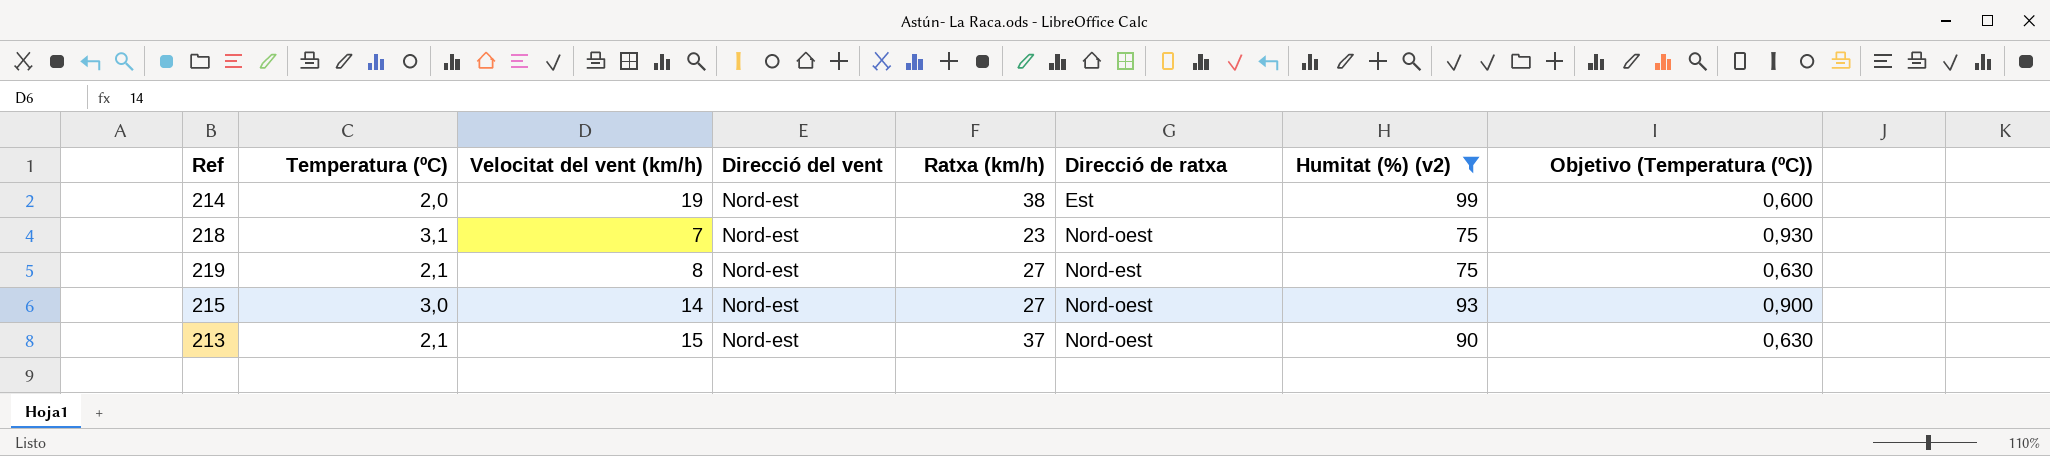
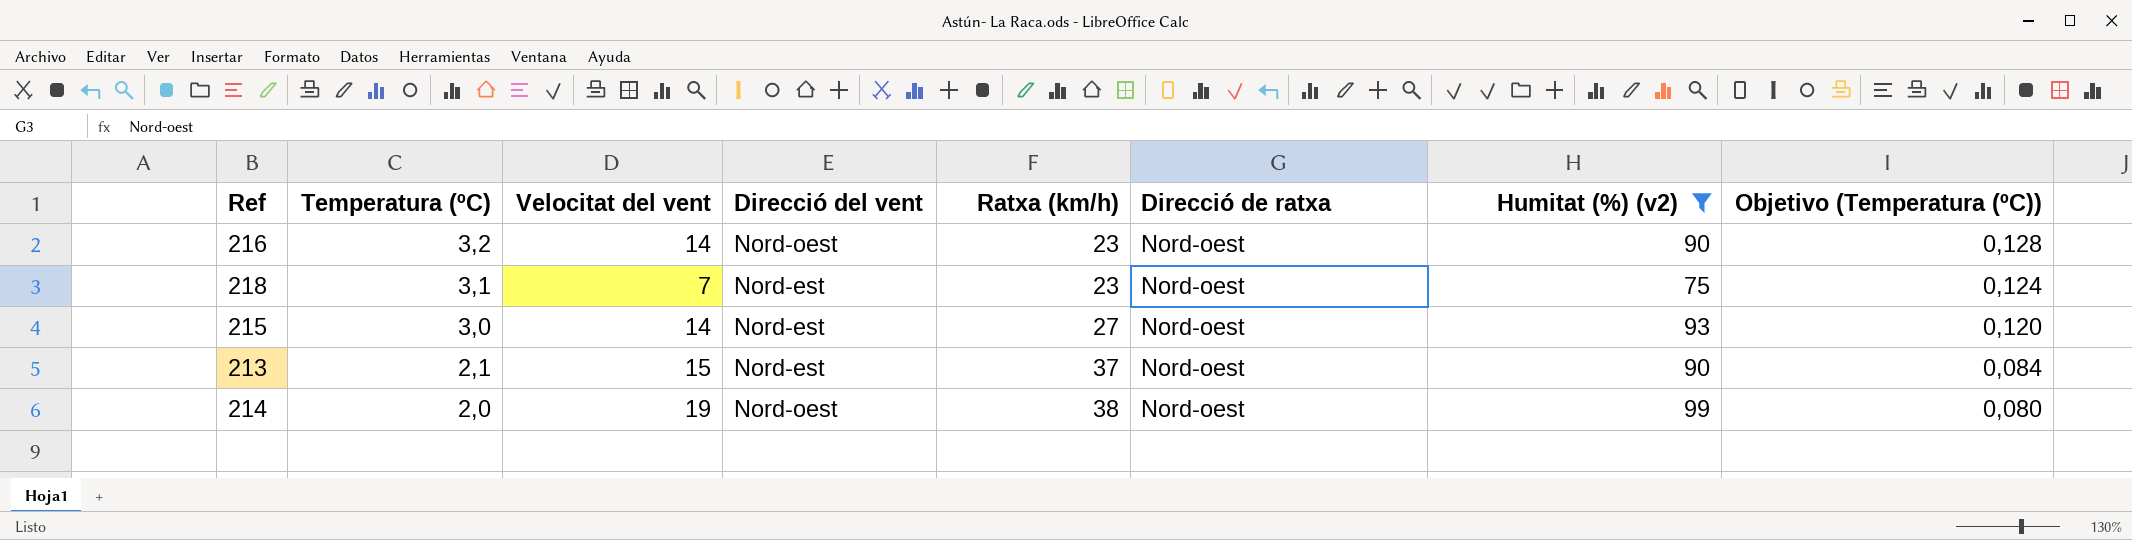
row order: none -> Temperatura (ºC) descending
column name: Velocitat del vent (km/h) -> Velocitat del vent
column Objetivo (Temperatura (ºC)) | formula: [Temperatura (ºC)] * 0,3 -> [Temperatura (ºC)] * 0,04
row 219: 2,1 | 8 | Nord-est | 27 | Nord-est | 75 | 0,630 -> none
row 216: none -> 3,2 | 14 | Nord-oest | 23 | Nord-oest | 90 | 0,128
214 | Direcció del vent: Nord-est -> Nord-oest
214 | Direcció de ratxa: Est -> Nord-oest

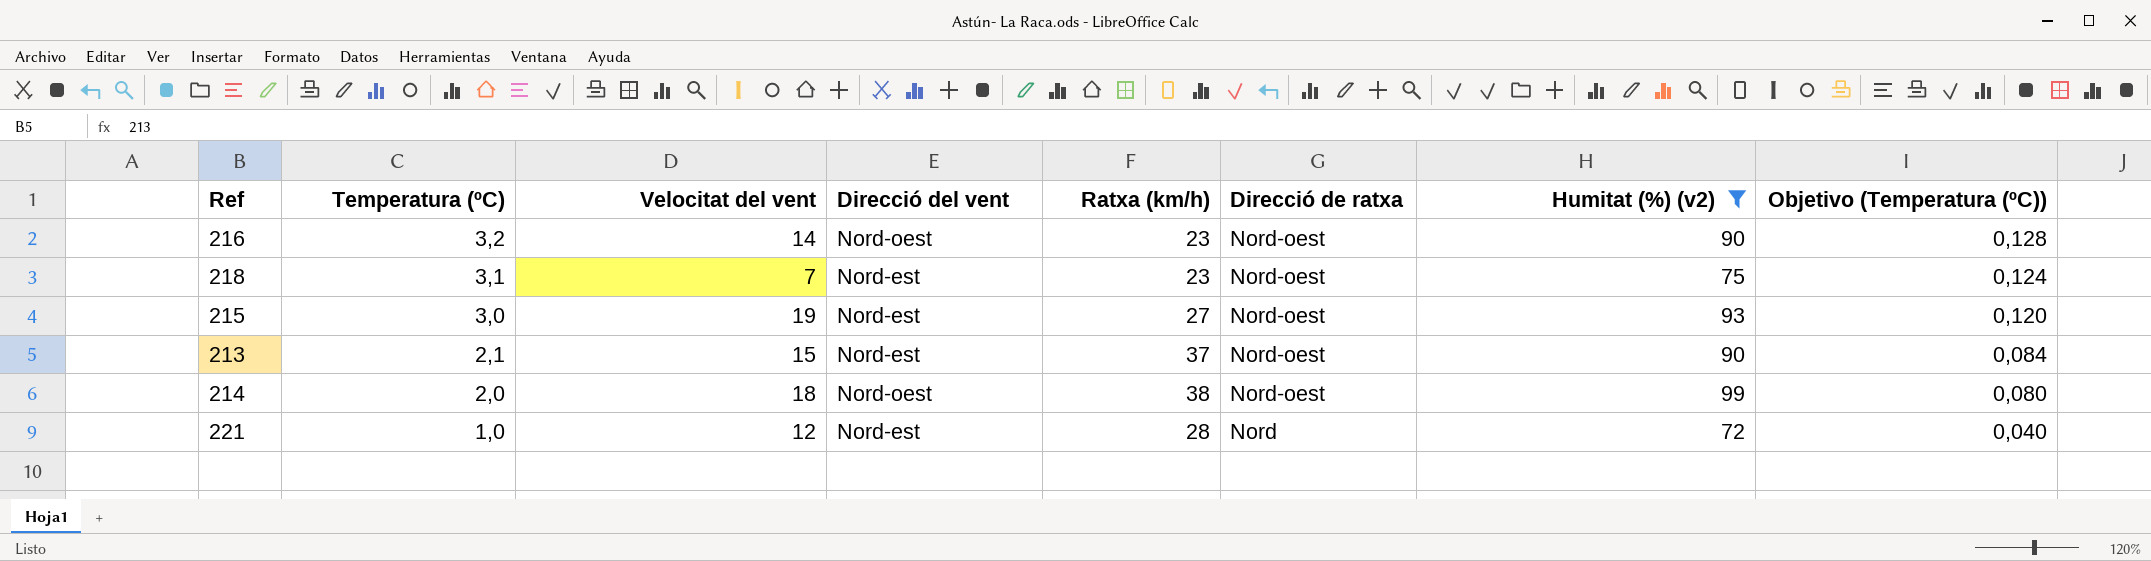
215 | Velocitat del vent: 14 -> 19
214 | Velocitat del vent: 19 -> 18
row 221: none -> 1,0 | 12 | Nord-est | 28 | Nord | 72 | 0,040

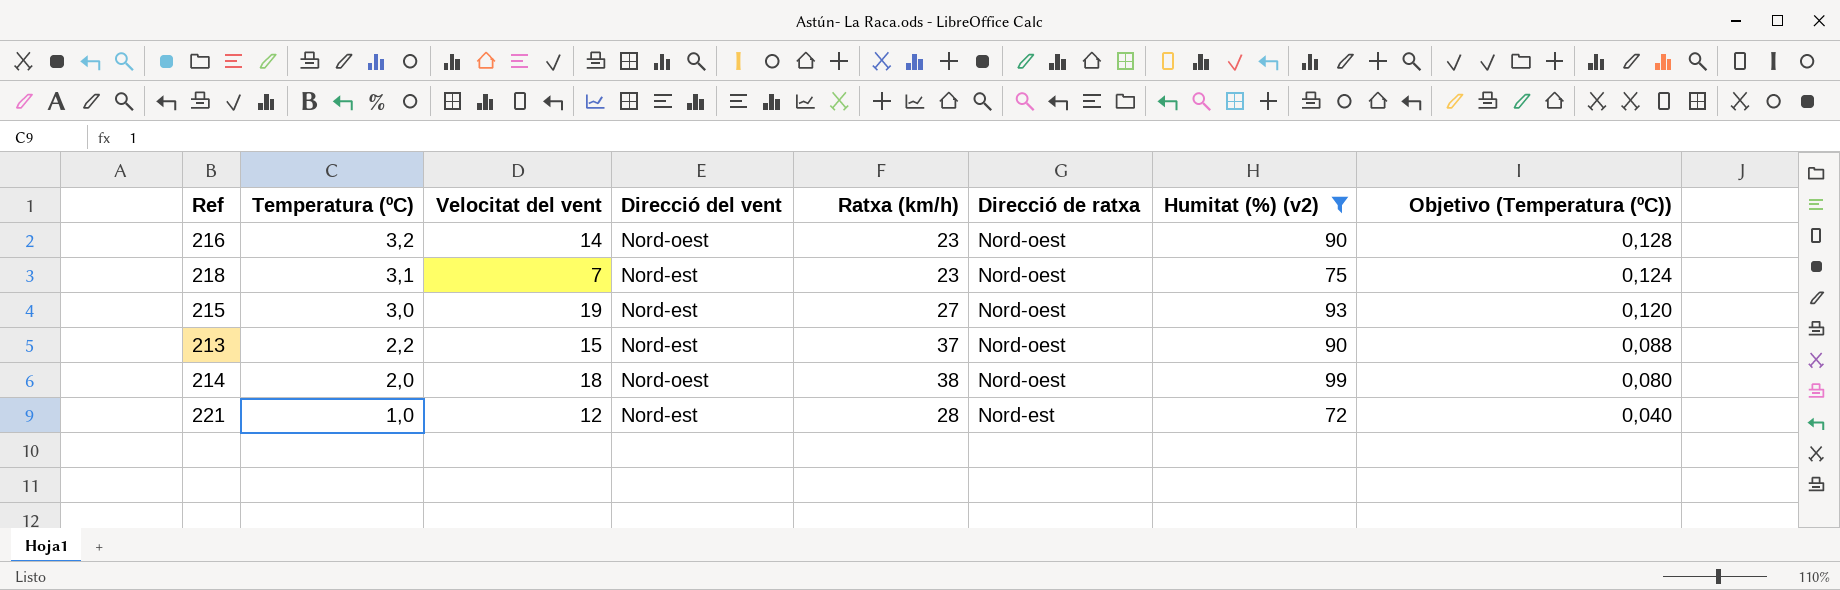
213 | Temperatura (ºC): 2,1 -> 2,2
213 | Objetivo (Temperatura (ºC)): 0,084 -> 0,088
221 | Direcció de ratxa: Nord -> Nord-est

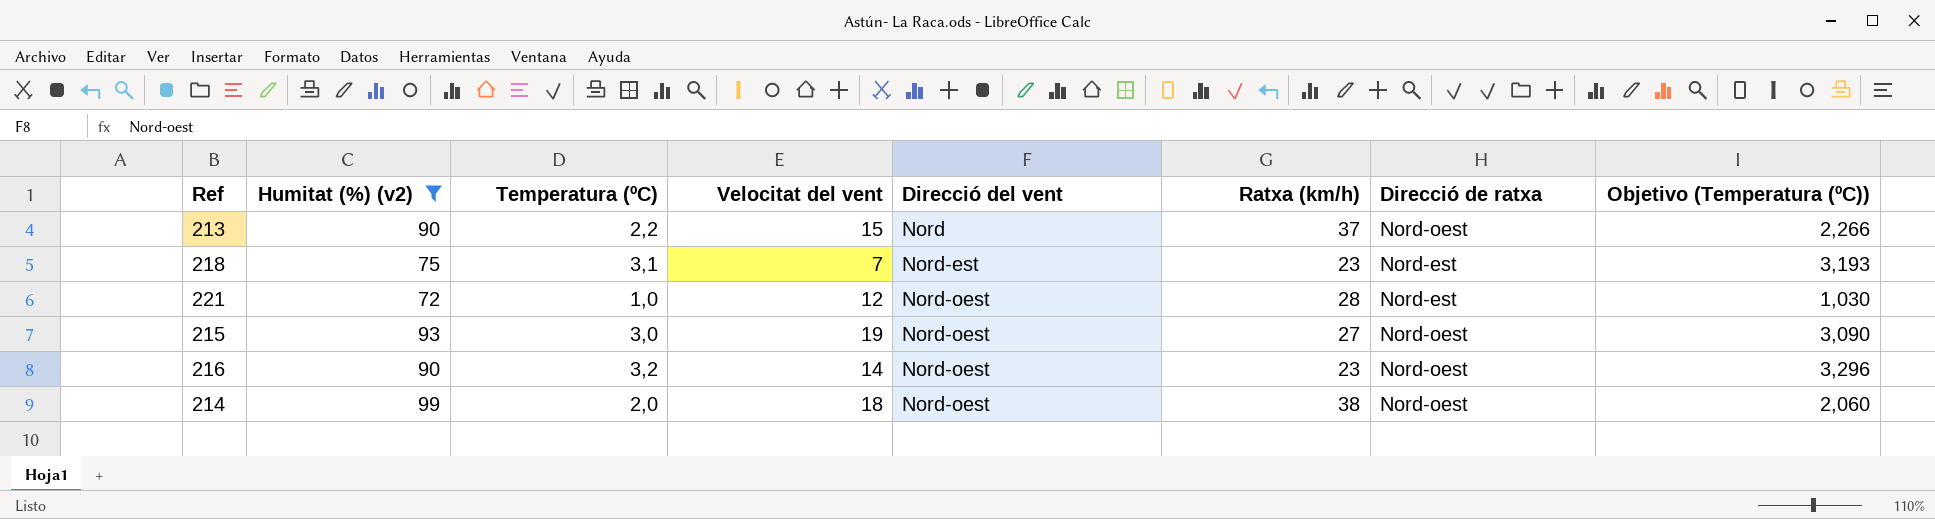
row order: Temperatura (ºC) descending -> Direcció del vent ascending
column Humitat (%) (v2) | position: 7 -> 2
column Objetivo (Temperatura (ºC)) | formula: [Temperatura (ºC)] * 0,04 -> [Temperatura (ºC)] * 1,03
213 | Direcció del vent: Nord-est -> Nord
218 | Direcció de ratxa: Nord-oest -> Nord-est
221 | Direcció del vent: Nord-est -> Nord-oest
215 | Direcció del vent: Nord-est -> Nord-oest

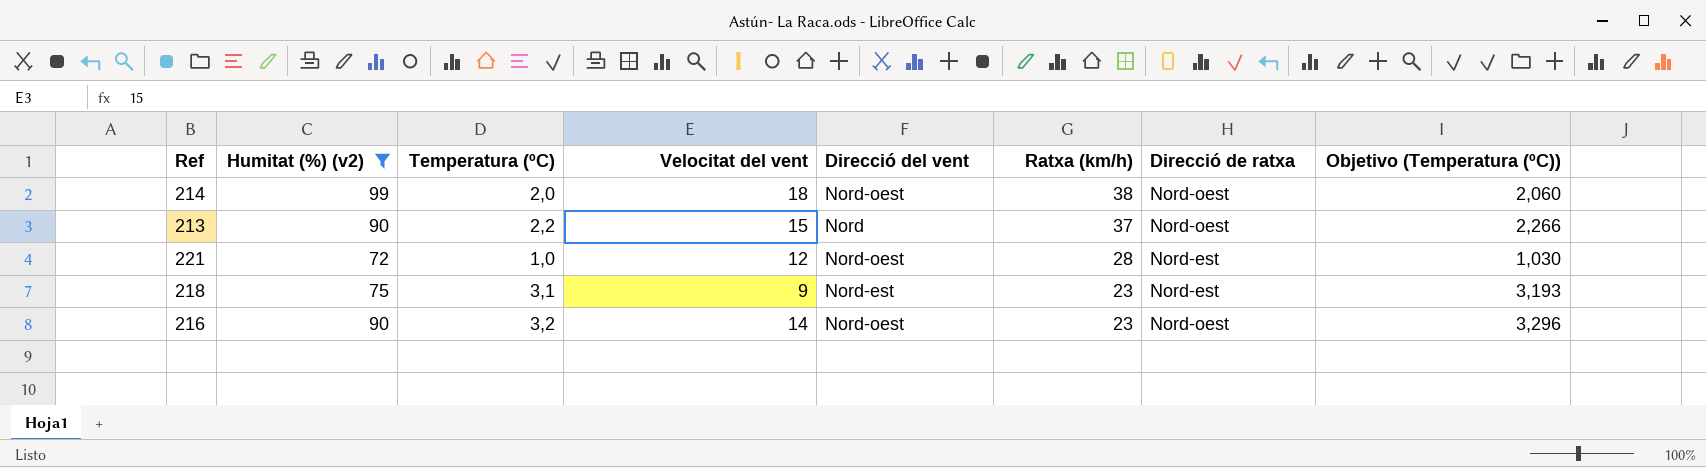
row order: Direcció del vent ascending -> Ratxa (km/h) descending
row 215: 93 | 3,0 | 19 | Nord-oest | 27 | Nord-oest | 3,090 -> none
218 | Velocitat del vent: 7 -> 9

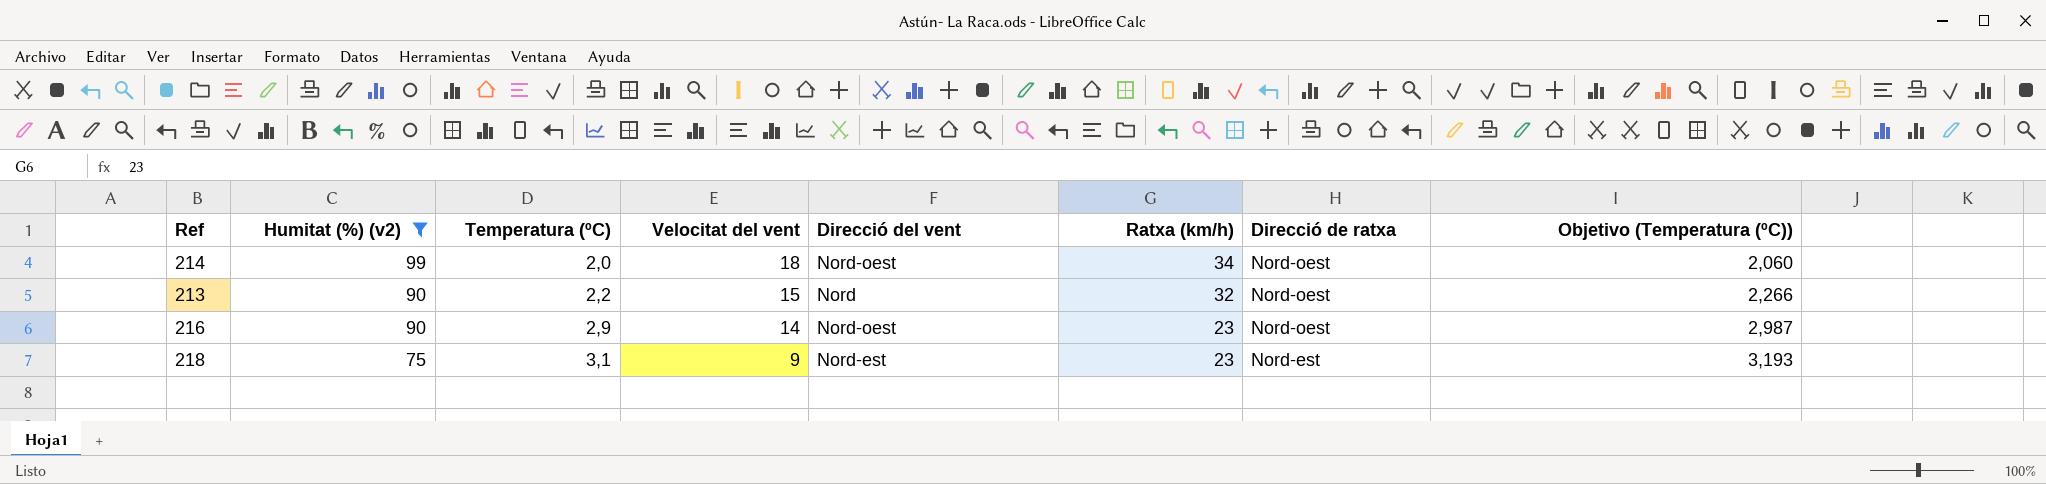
row order: Ratxa (km/h) descending -> Humitat (%) (v2) descending
row 221: 72 | 1,0 | 12 | Nord-oest | 28 | Nord-est | 1,030 -> none
214 | Ratxa (km/h): 38 -> 34
213 | Ratxa (km/h): 37 -> 32
216 | Temperatura (ºC): 3,2 -> 2,9
216 | Objetivo (Temperatura (ºC)): 3,296 -> 2,987

